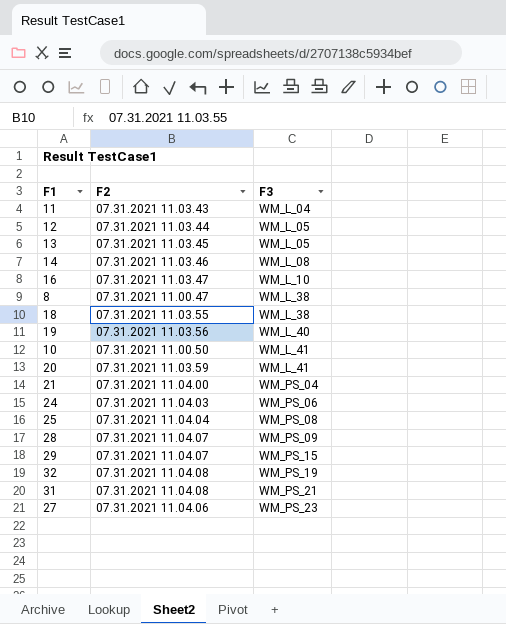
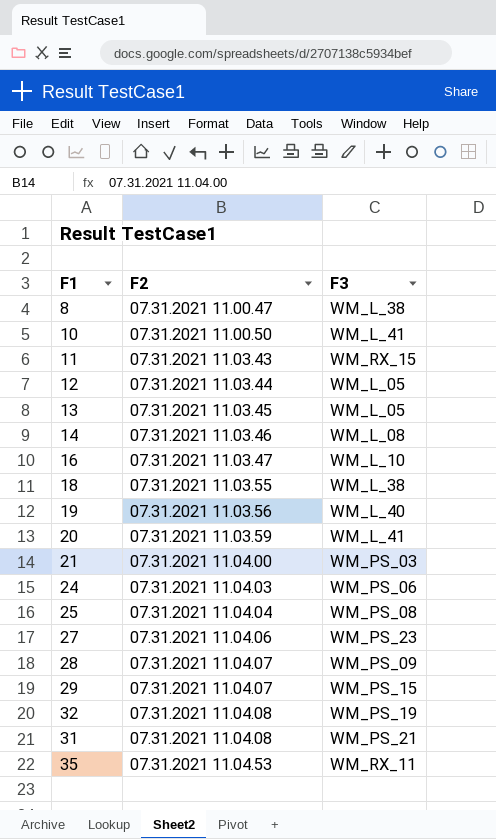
row order: F3 ascending -> F2 ascending
11 | F3: WM_L_04 -> WM_RX_15
21 | F3: WM_PS_04 -> WM_PS_03
row 35: none -> 07.31.2021 11.04.53 | WM_RX_11

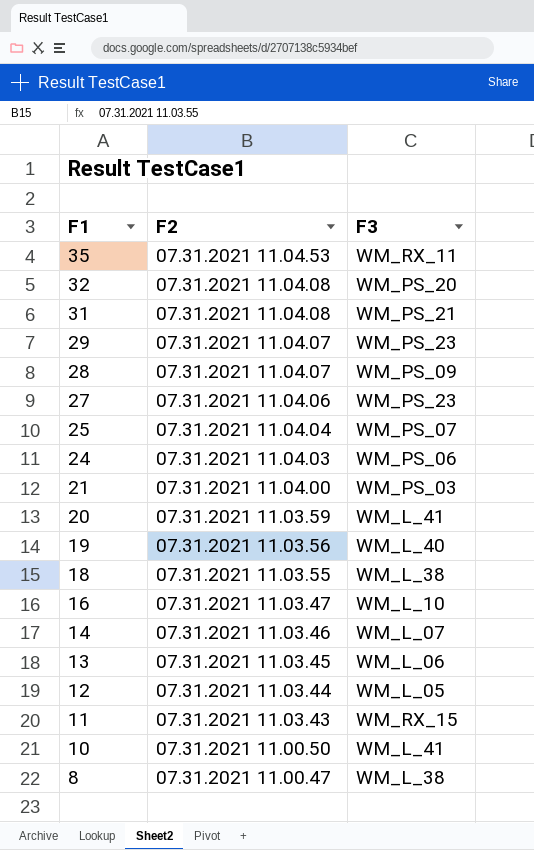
row order: F2 ascending -> F1 descending
32 | F3: WM_PS_19 -> WM_PS_20
29 | F3: WM_PS_15 -> WM_PS_23
25 | F3: WM_PS_08 -> WM_PS_07
14 | F3: WM_L_08 -> WM_L_07
13 | F3: WM_L_05 -> WM_L_06

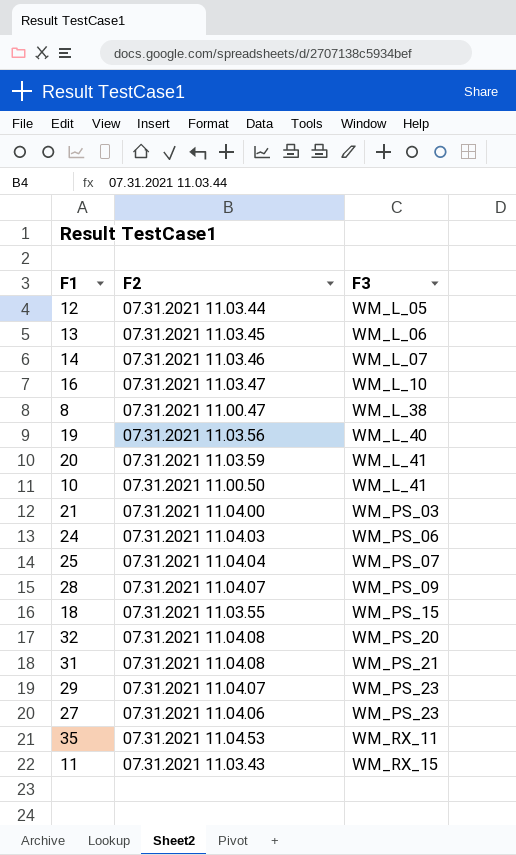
row order: F1 descending -> F3 ascending
18 | F3: WM_L_38 -> WM_PS_15

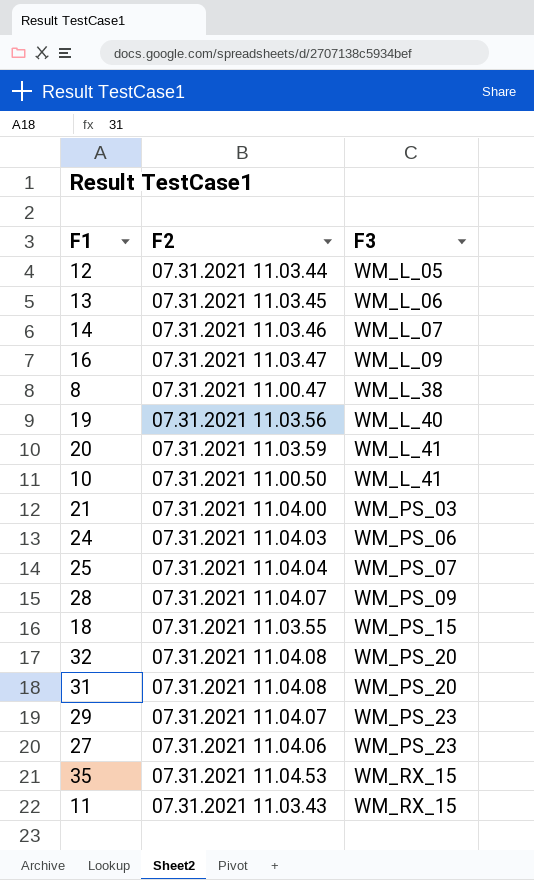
16 | F3: WM_L_10 -> WM_L_09
31 | F3: WM_PS_21 -> WM_PS_20
35 | F3: WM_RX_11 -> WM_RX_15

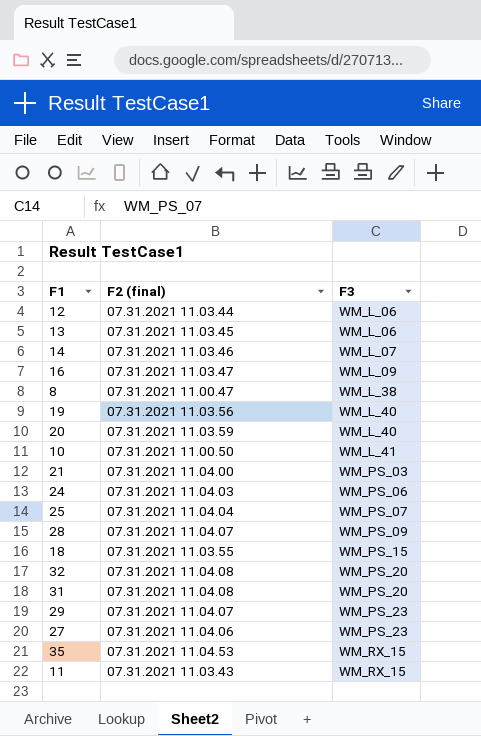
column name: F2 -> F2 (final)
12 | F3: WM_L_05 -> WM_L_06
20 | F3: WM_L_41 -> WM_L_40

